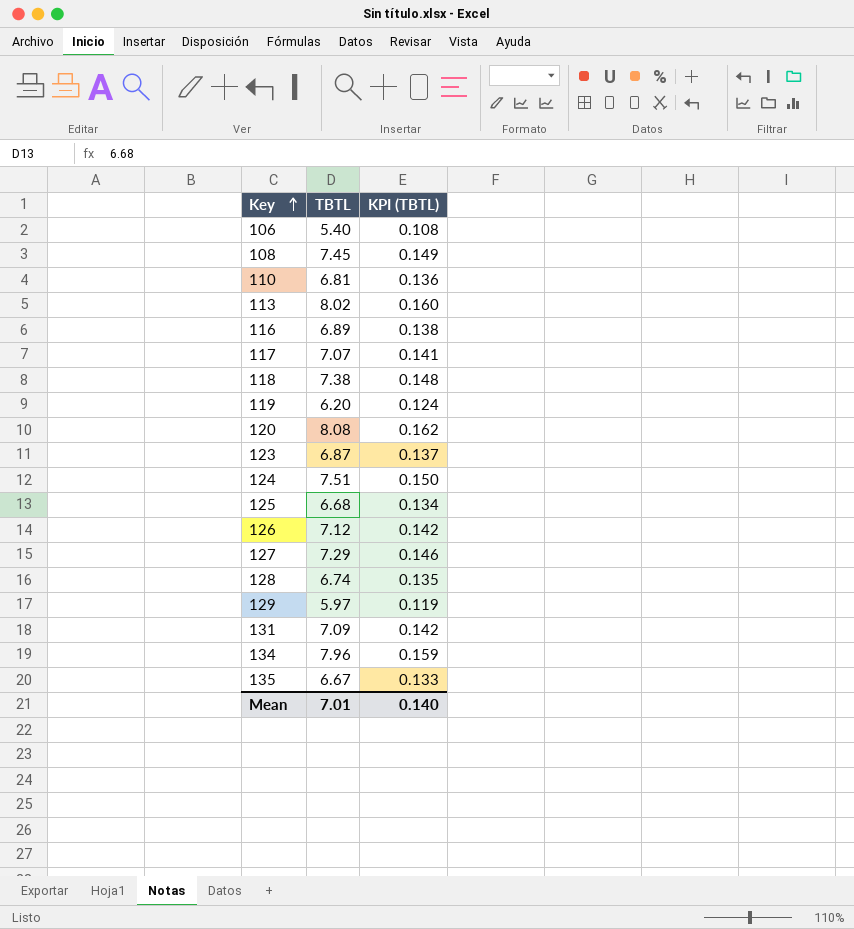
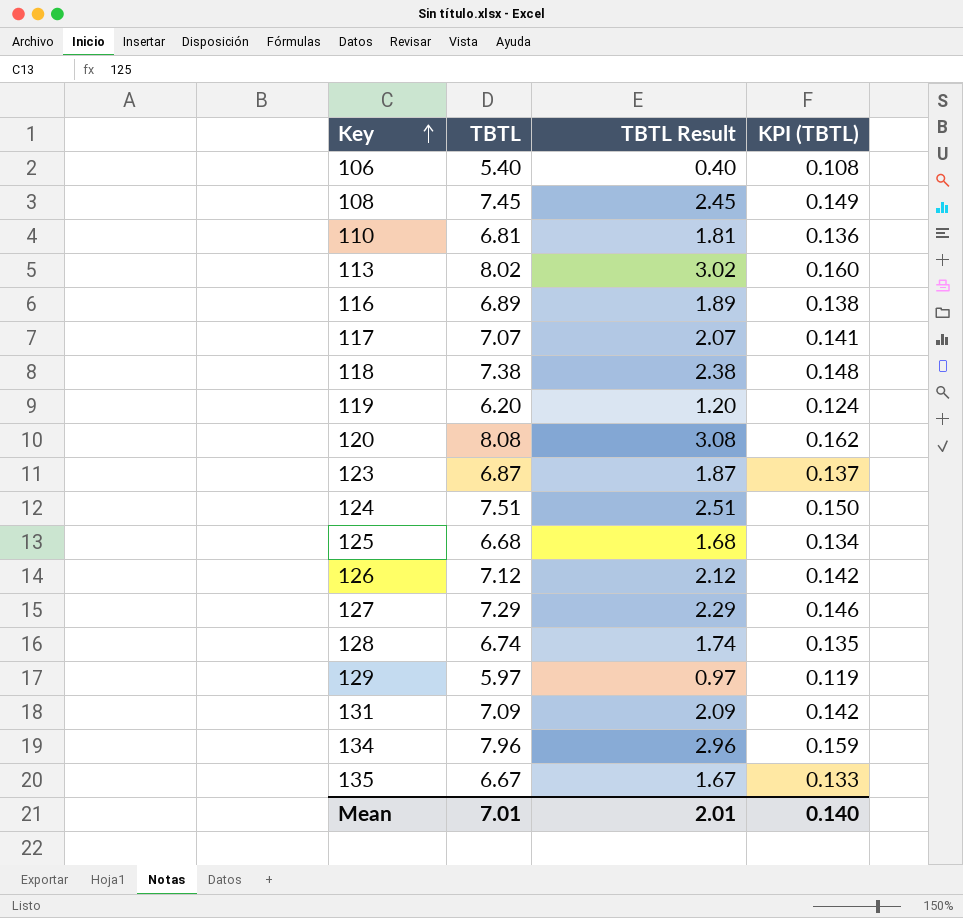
column TBTL Result | formula: none -> [TBTL] - 5

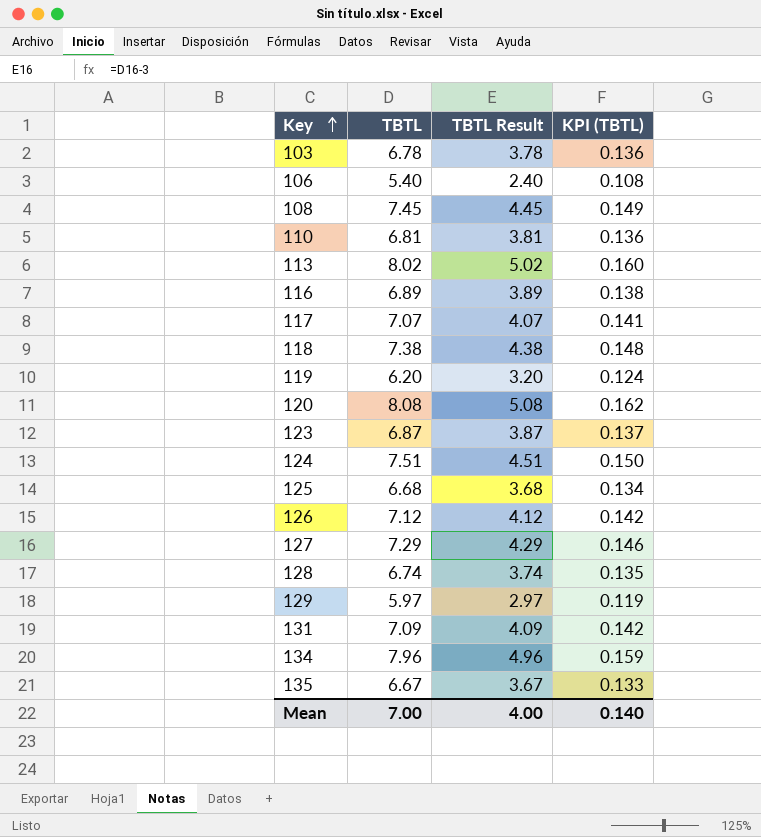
column TBTL Result | formula: [TBTL] - 5 -> [TBTL] - 3
row 103: none -> 6.78 | 3.78 | 0.136
Mean | TBTL: 7.01 -> 7.00
Mean | TBTL Result: 2.01 -> 4.00

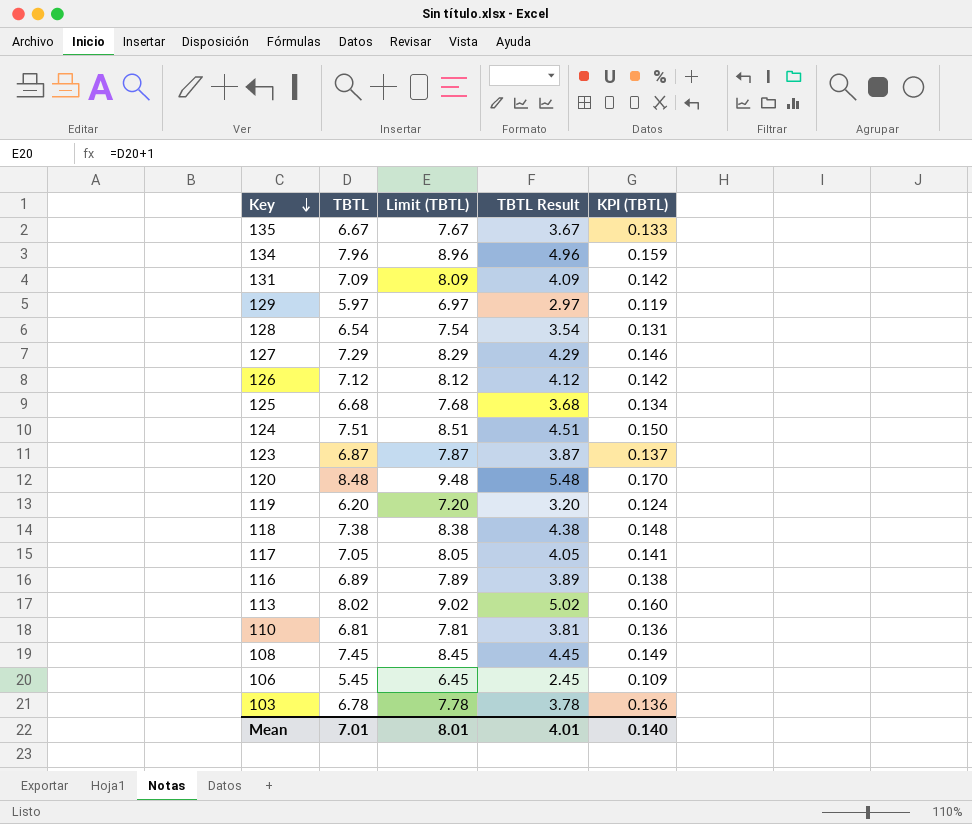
row order: Key ascending -> Key descending
column Limit (TBTL) | formula: none -> [TBTL] + 1
128 | TBTL: 6.74 -> 6.54
128 | TBTL Result: 3.74 -> 3.54
128 | KPI (TBTL): 0.135 -> 0.131
120 | TBTL: 8.08 -> 8.48
120 | TBTL Result: 5.08 -> 5.48
120 | KPI (TBTL): 0.162 -> 0.170
117 | TBTL: 7.07 -> 7.05
117 | TBTL Result: 4.07 -> 4.05
106 | TBTL: 5.40 -> 5.45
106 | TBTL Result: 2.40 -> 2.45
106 | KPI (TBTL): 0.108 -> 0.109
Mean | TBTL: 7.00 -> 7.01
Mean | TBTL Result: 4.00 -> 4.01

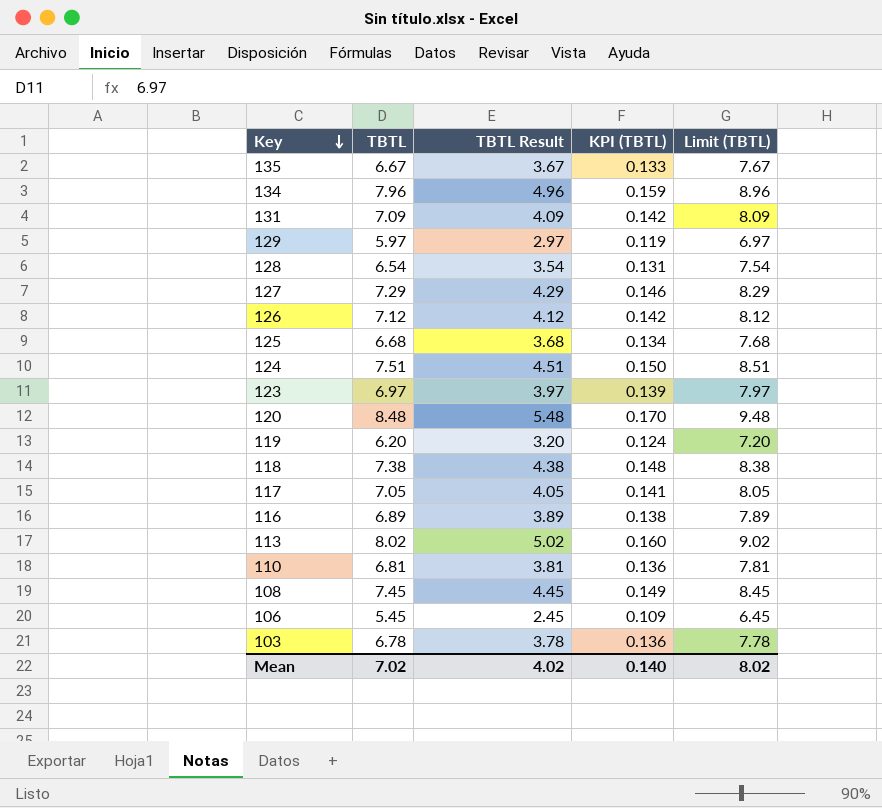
column Limit (TBTL) | position: 3 -> 5
123 | TBTL: 6.87 -> 6.97
123 | TBTL Result: 3.87 -> 3.97
123 | KPI (TBTL): 0.137 -> 0.139
123 | Limit (TBTL): 7.87 -> 7.97
Mean | TBTL: 7.01 -> 7.02
Mean | TBTL Result: 4.01 -> 4.02
Mean | Limit (TBTL): 8.01 -> 8.02

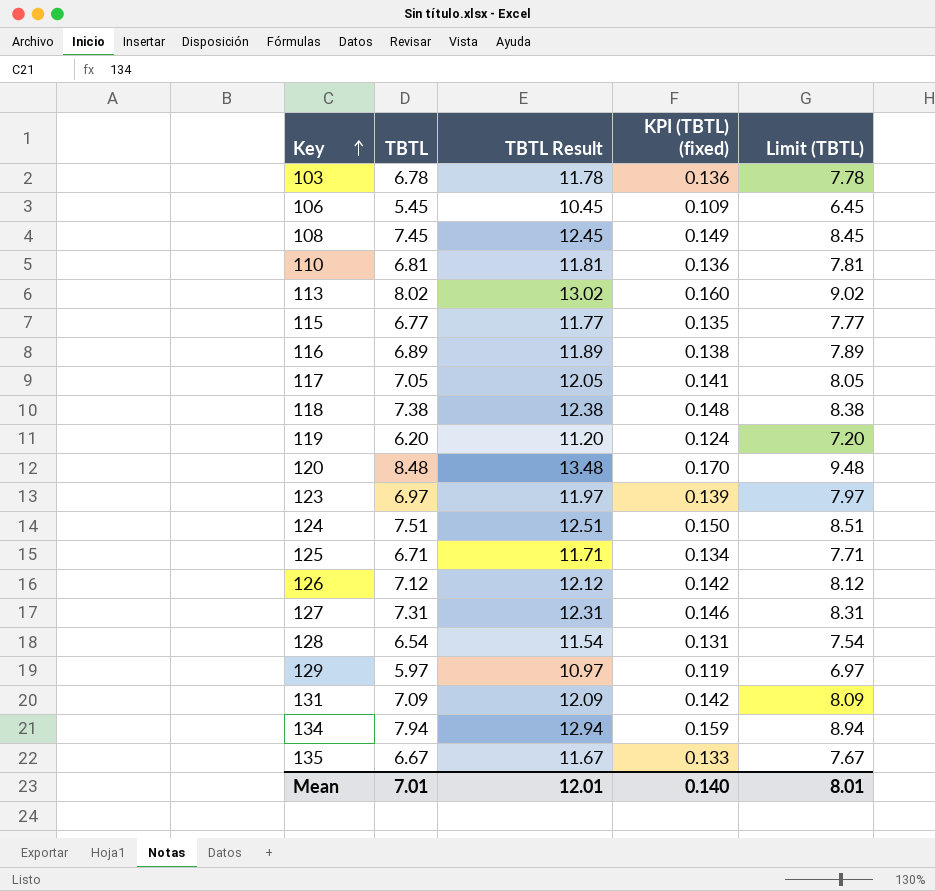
row order: Key descending -> Key ascending
column TBTL Result | formula: [TBTL] - 3 -> [TBTL] + 5
column name: KPI (TBTL) -> KPI (TBTL) (fixed)
row 115: none -> 6.77 | 11.77 | 0.135 | 7.77
125 | TBTL: 6.68 -> 6.71
125 | Limit (TBTL): 7.68 -> 7.71
127 | TBTL: 7.29 -> 7.31
127 | Limit (TBTL): 8.29 -> 8.31
134 | TBTL: 7.96 -> 7.94
134 | Limit (TBTL): 8.96 -> 8.94
Mean | TBTL: 7.02 -> 7.01
Mean | TBTL Result: 4.02 -> 12.01
Mean | Limit (TBTL): 8.02 -> 8.01

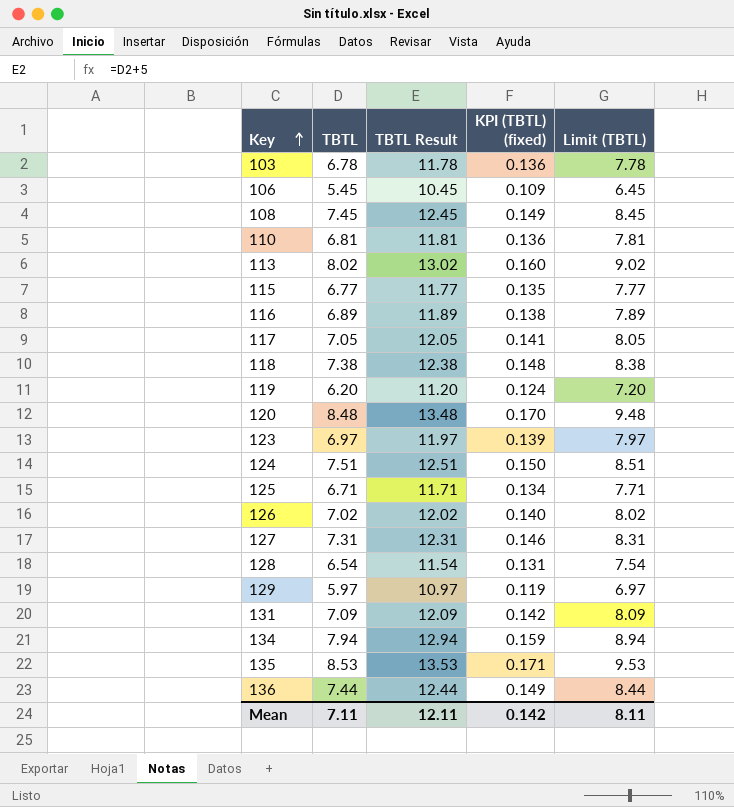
126 | TBTL: 7.12 -> 7.02
126 | TBTL Result: 12.12 -> 12.02
126 | KPI (TBTL) (fixed): 0.142 -> 0.140
126 | Limit (TBTL): 8.12 -> 8.02
135 | TBTL: 6.67 -> 8.53
135 | TBTL Result: 11.67 -> 13.53
135 | KPI (TBTL) (fixed): 0.133 -> 0.171
135 | Limit (TBTL): 7.67 -> 9.53
row 136: none -> 7.44 | 12.44 | 0.149 | 8.44
Mean | TBTL: 7.01 -> 7.11
Mean | TBTL Result: 12.01 -> 12.11
Mean | KPI (TBTL) (fixed): 0.140 -> 0.142
Mean | Limit (TBTL): 8.01 -> 8.11

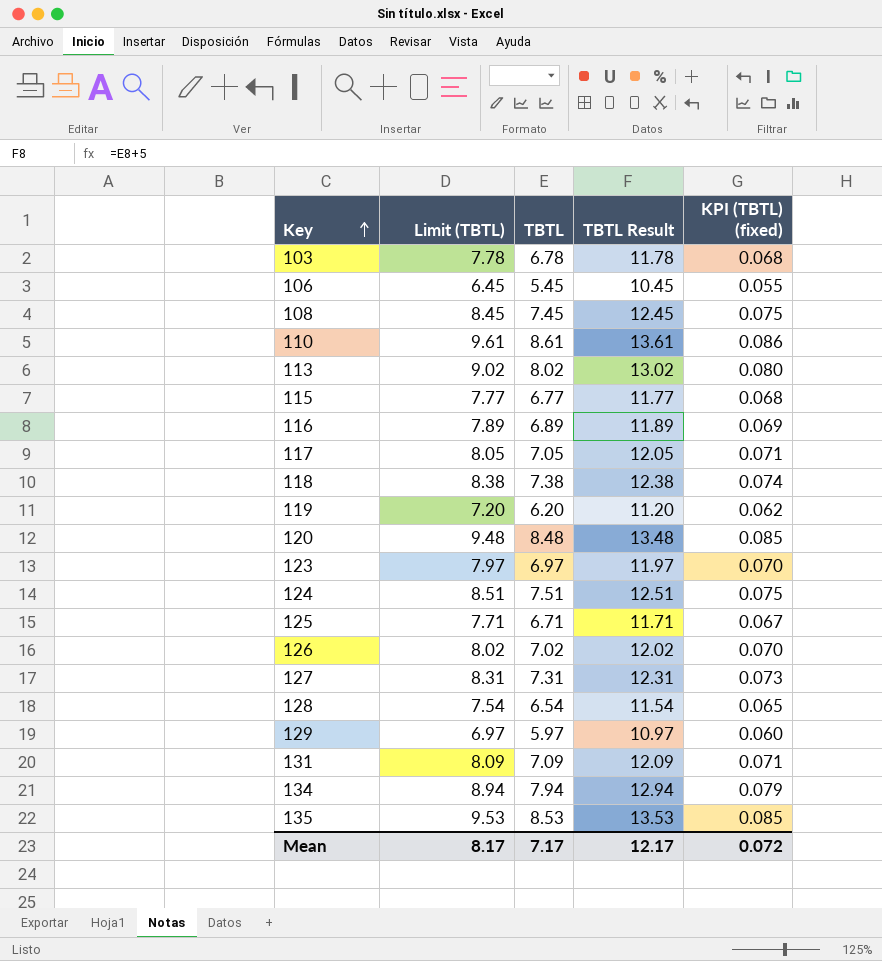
column Limit (TBTL) | position: 5 -> 2
column KPI (TBTL) (fixed) | formula: [TBTL] * 0.02 -> [TBTL] * 0.01
row 136: 7.44 | 12.44 | 0.149 | 8.44 -> none
110 | Limit (TBTL): 7.81 -> 9.61
110 | TBTL: 6.81 -> 8.61
110 | TBTL Result: 11.81 -> 13.61
Mean | Limit (TBTL): 8.11 -> 8.17
Mean | TBTL: 7.11 -> 7.17
Mean | TBTL Result: 12.11 -> 12.17
Mean | KPI (TBTL) (fixed): 0.142 -> 0.072

